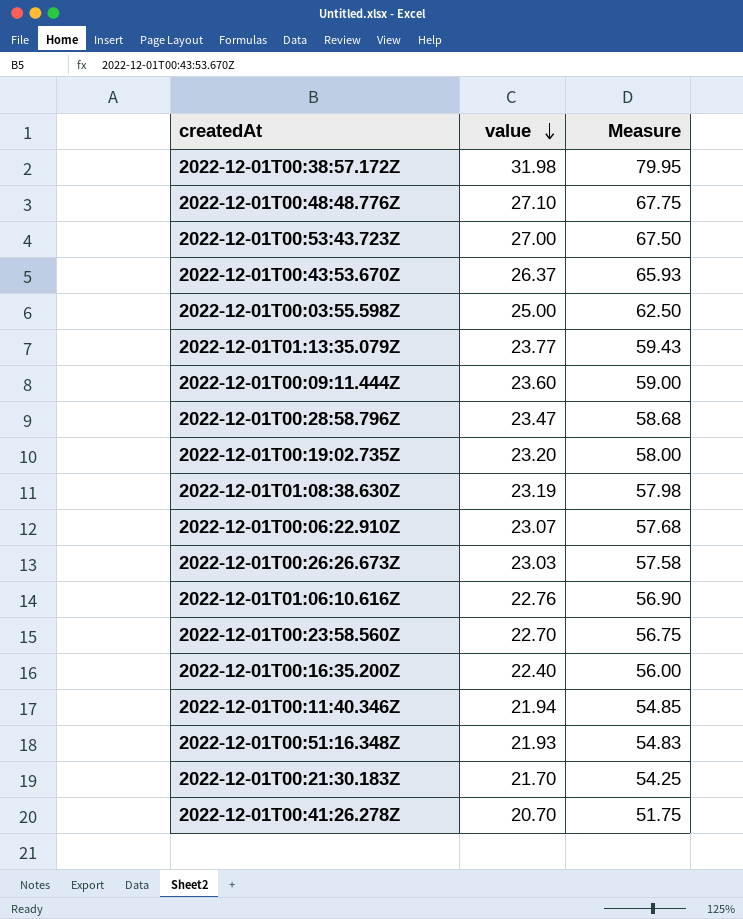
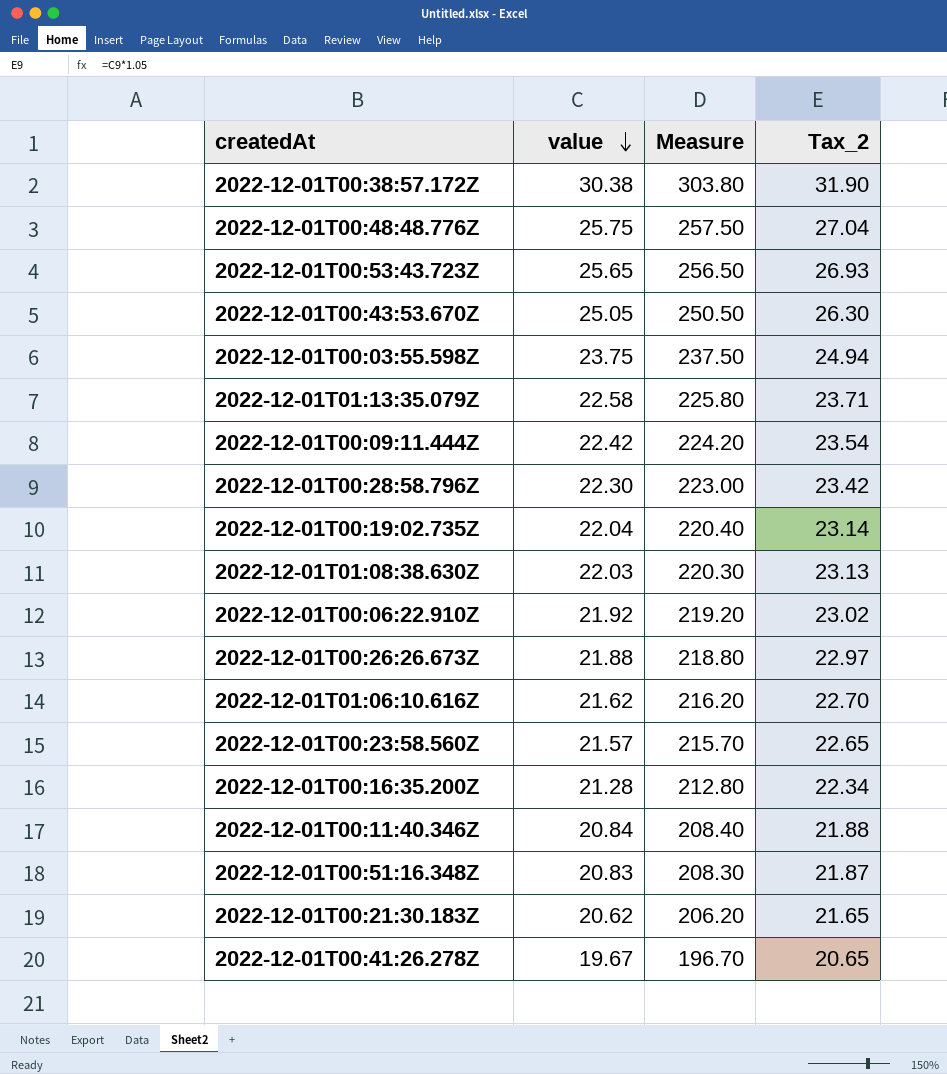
column Measure | formula: [value] * 2.5 -> [value] * 10
column Tax_2 | formula: none -> [value] * 1.05
2022-12-01T00:38:57.172Z | value: 31.98 -> 30.38
2022-12-01T00:48:48.776Z | value: 27.10 -> 25.75
2022-12-01T00:53:43.723Z | value: 27.00 -> 25.65
2022-12-01T00:43:53.670Z | value: 26.37 -> 25.05
2022-12-01T00:03:55.598Z | value: 25.00 -> 23.75
2022-12-01T01:13:35.079Z | value: 23.77 -> 22.58
2022-12-01T00:09:11.444Z | value: 23.60 -> 22.42
2022-12-01T00:28:58.796Z | value: 23.47 -> 22.30
2022-12-01T00:19:02.735Z | value: 23.20 -> 22.04
2022-12-01T01:08:38.630Z | value: 23.19 -> 22.03
2022-12-01T00:06:22.910Z | value: 23.07 -> 21.92
2022-12-01T00:26:26.673Z | value: 23.03 -> 21.88
2022-12-01T01:06:10.616Z | value: 22.76 -> 21.62
2022-12-01T00:23:58.560Z | value: 22.70 -> 21.57
2022-12-01T00:16:35.200Z | value: 22.40 -> 21.28
2022-12-01T00:11:40.346Z | value: 21.94 -> 20.84
2022-12-01T00:51:16.348Z | value: 21.93 -> 20.83
2022-12-01T00:21:30.183Z | value: 21.70 -> 20.62
2022-12-01T00:41:26.278Z | value: 20.70 -> 19.67

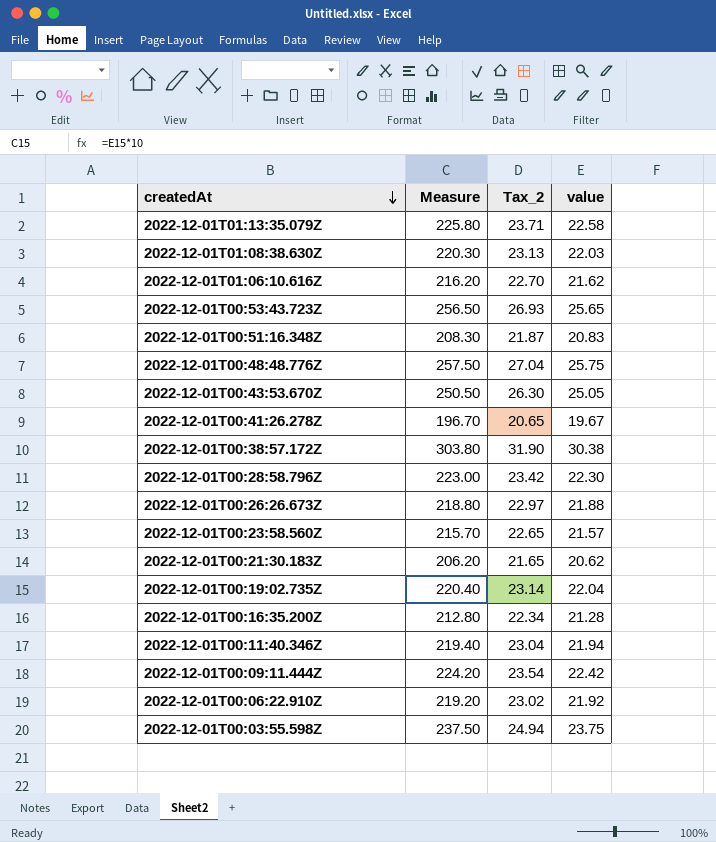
row order: value descending -> createdAt descending
column value | position: 2 -> 4
2022-12-01T00:11:40.346Z | Measure: 208.40 -> 219.40
2022-12-01T00:11:40.346Z | Tax_2: 21.88 -> 23.04
2022-12-01T00:11:40.346Z | value: 20.84 -> 21.94

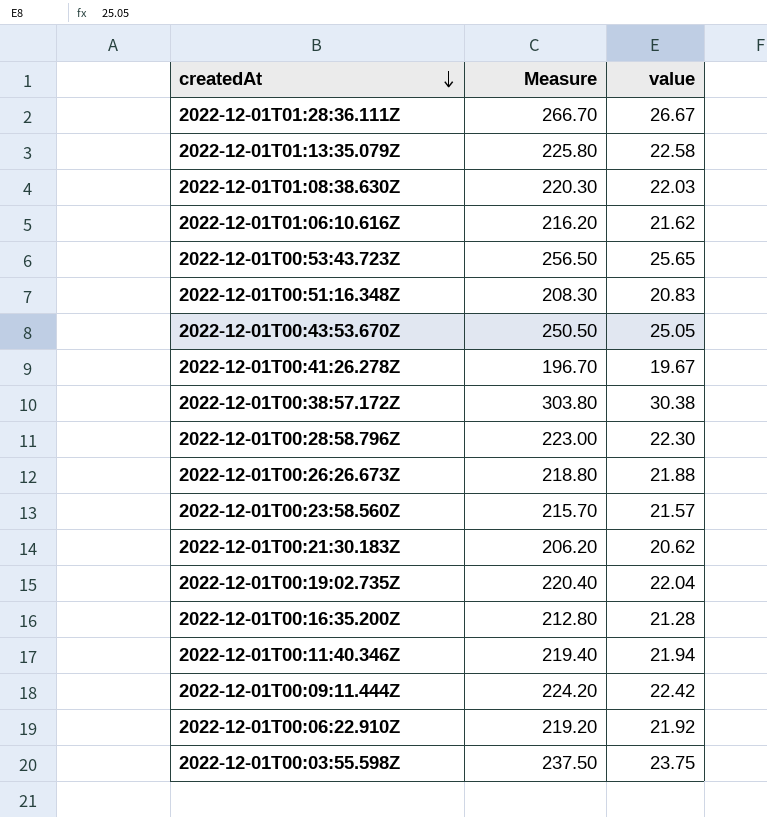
column Tax_2 | formula: [value] * 1.05 -> none
row 2022-12-01T00:48:48.776Z: 257.50 | 27.04 | 25.75 -> none
row 2022-12-01T01:28:36.111Z: none -> 266.70 | 26.67

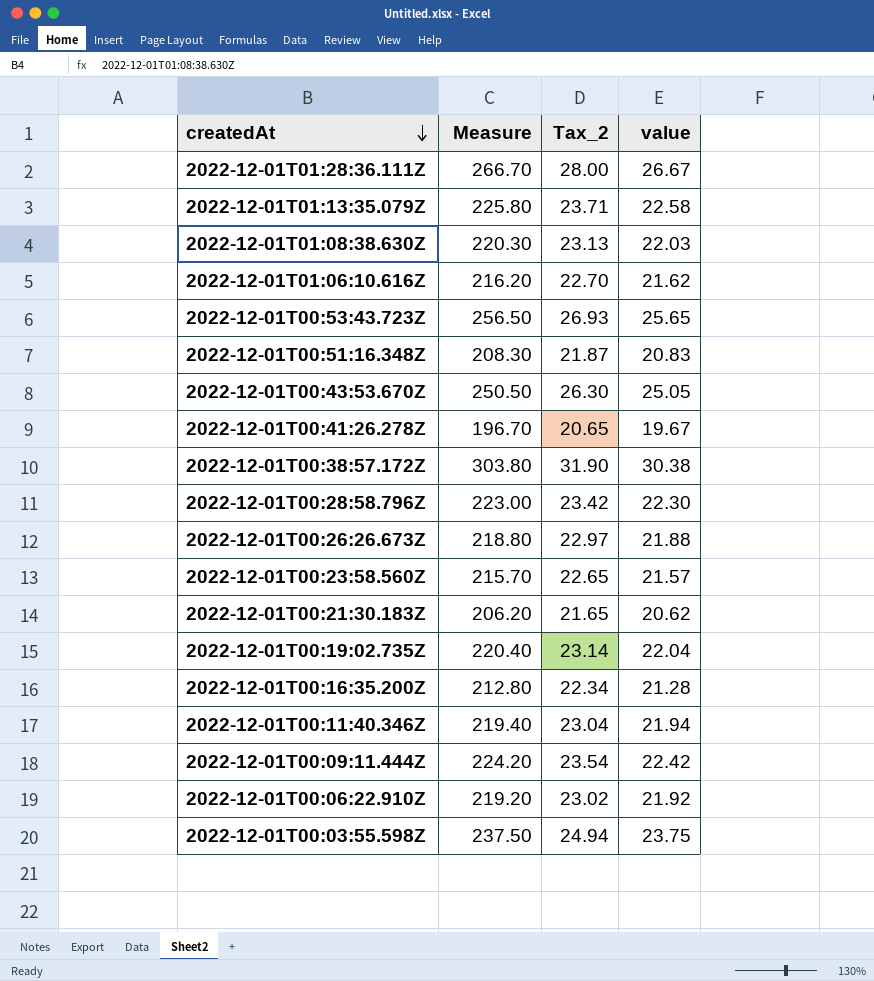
column Tax_2 | formula: none -> [value] * 1.05

